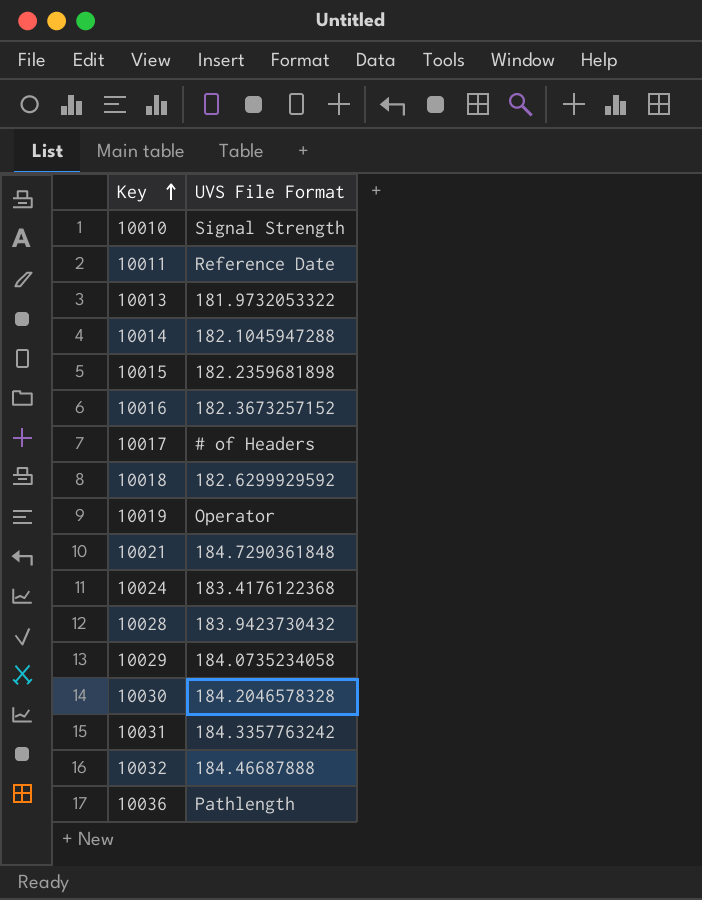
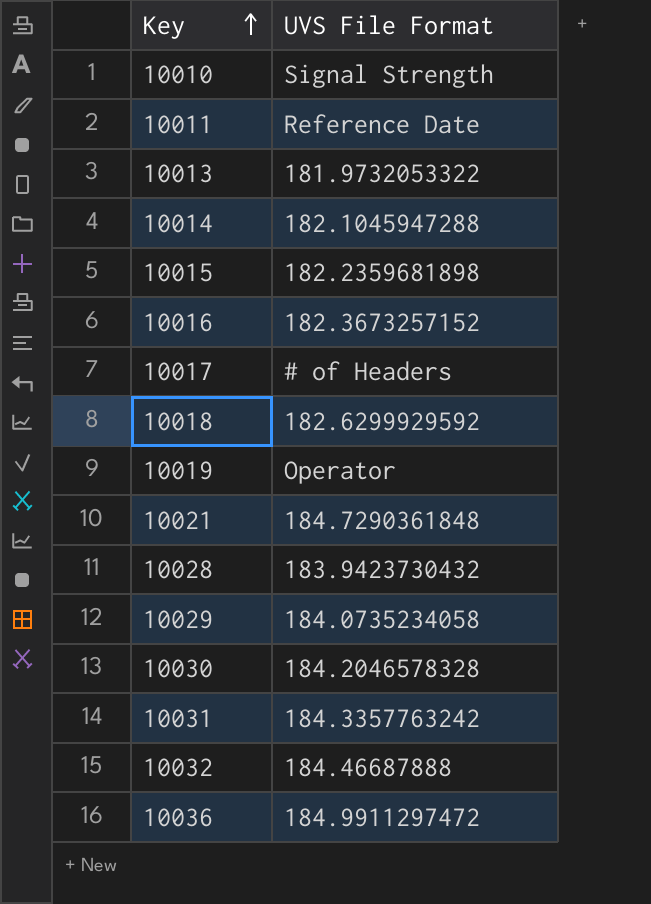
row 10024: 183.4176122368 -> none
10036 | UVS File Format: Pathlength -> 184.9911297472

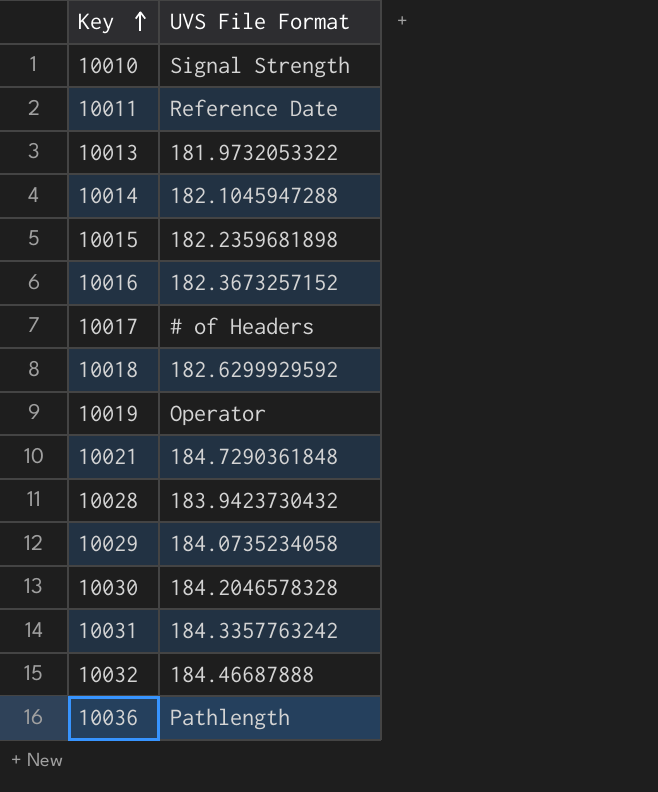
10036 | UVS File Format: 184.9911297472 -> Pathlength

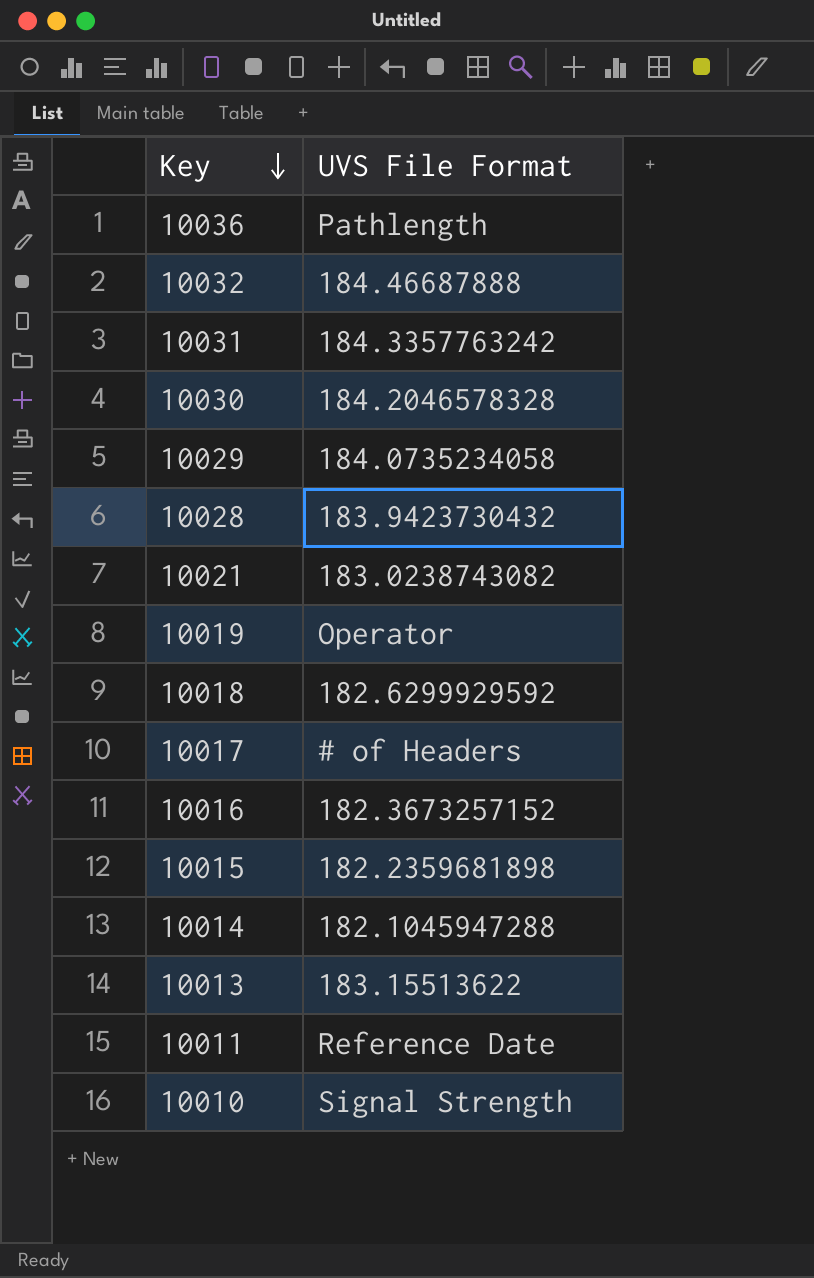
row order: Key ascending -> Key descending
10021 | UVS File Format: 184.7290361848 -> 183.0238743082
10013 | UVS File Format: 181.9732053322 -> 183.15513622

